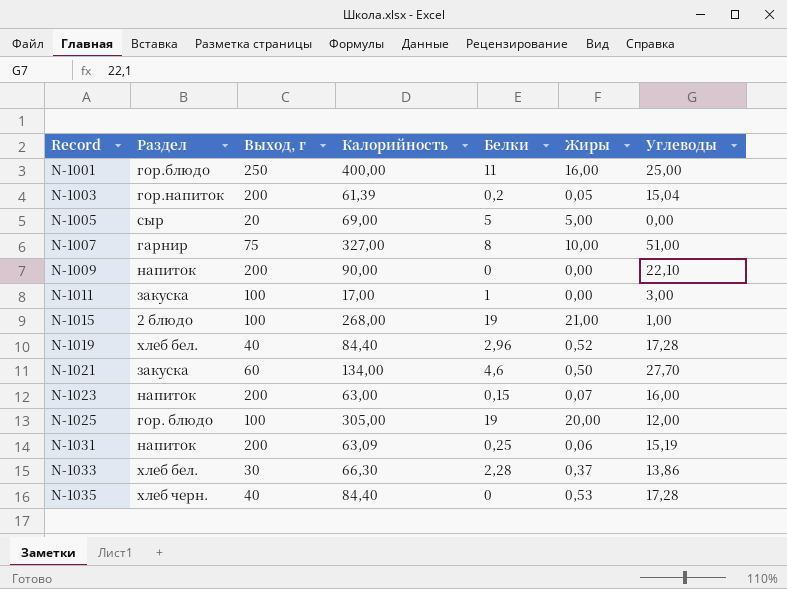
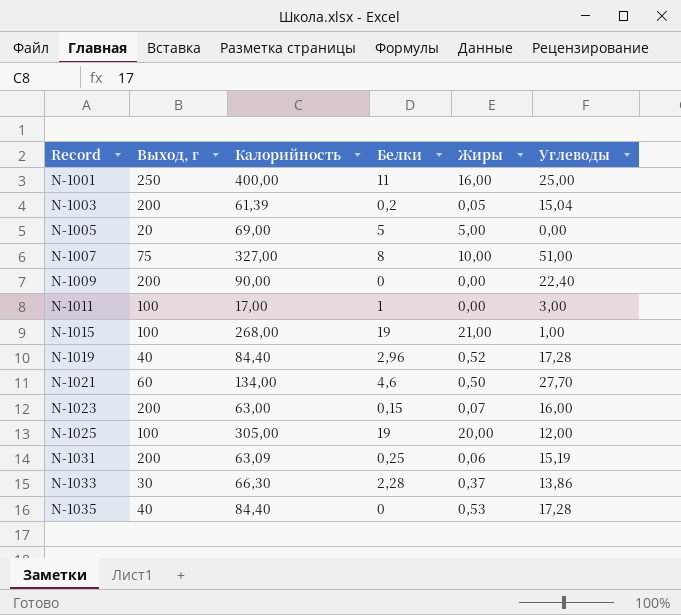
column Раздел | position: 2 -> none
N-1009 | Углеводы: 22,10 -> 22,40

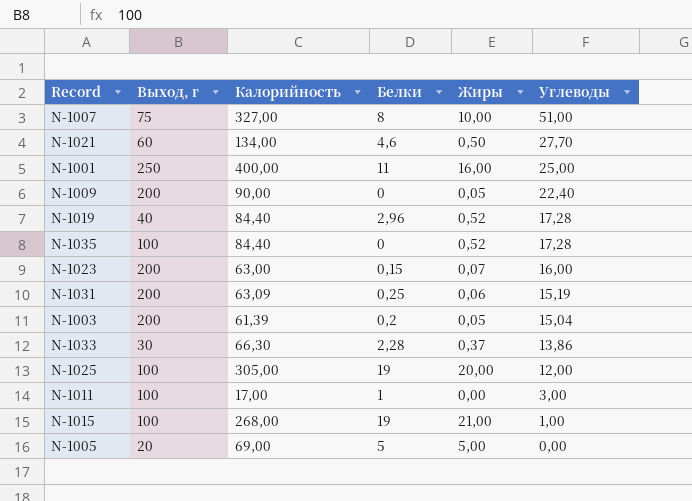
row order: Record ascending -> Углеводы descending
N-1009 | Жиры: 0,00 -> 0,05
N-1035 | Выход, г: 40 -> 100
N-1035 | Жиры: 0,53 -> 0,52

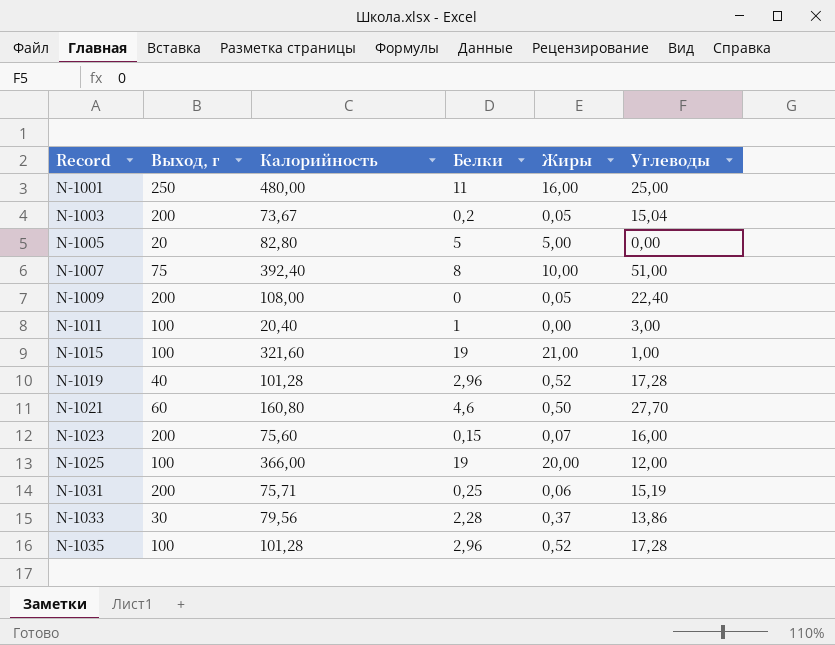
row order: Углеводы descending -> Record ascending
N-1001 | Калорийность: 400,00 -> 480,00
N-1003 | Калорийность: 61,39 -> 73,67
N-1005 | Калорийность: 69,00 -> 82,80
N-1007 | Калорийность: 327,00 -> 392,40
N-1009 | Калорийность: 90,00 -> 108,00
N-1011 | Калорийность: 17,00 -> 20,40
N-1015 | Калорийность: 268,00 -> 321,60
N-1019 | Калорийность: 84,40 -> 101,28
N-1021 | Калорийность: 134,00 -> 160,80
N-1023 | Калорийность: 63,00 -> 75,60
N-1025 | Калорийность: 305,00 -> 366,00
N-1031 | Калорийность: 63,09 -> 75,71
N-1033 | Калорийность: 66,30 -> 79,56
N-1035 | Калорийность: 84,40 -> 101,28
N-1035 | Белки: 0 -> 2,96

